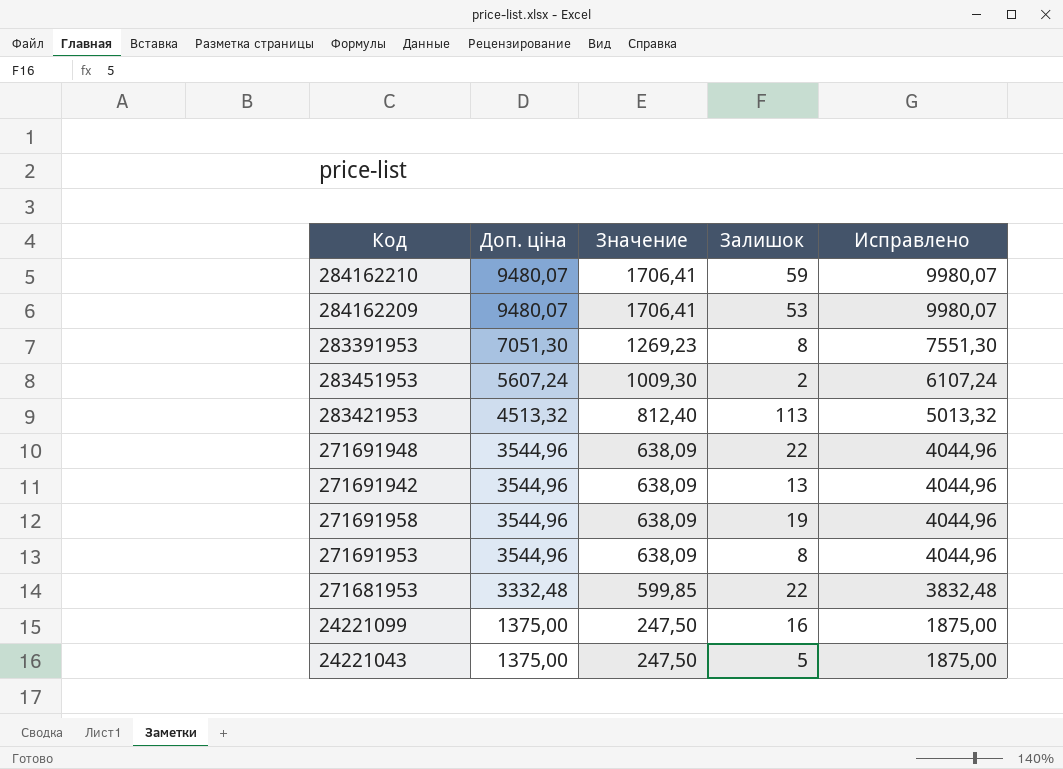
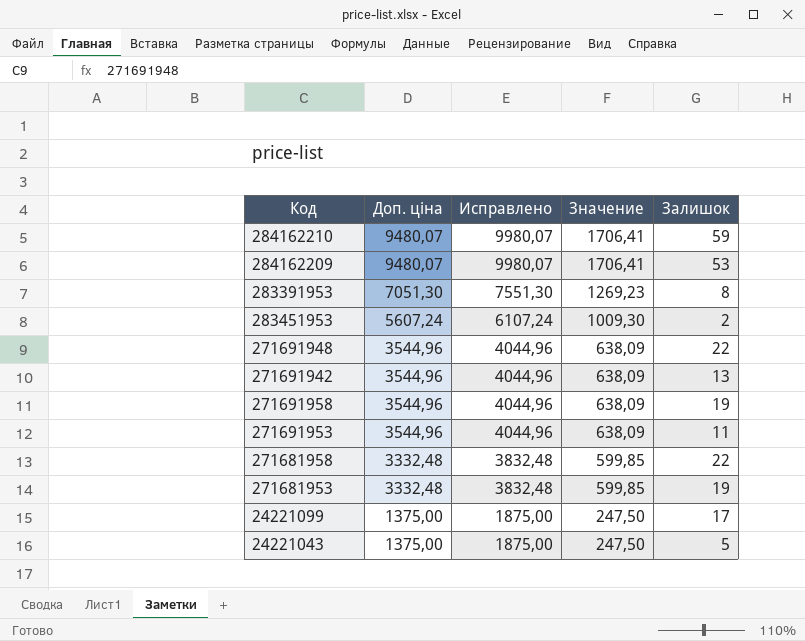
column Исправлено | position: 5 -> 3
row 283421953: 4513,32 | 812,40 | 113 | 5013,32 -> none
271691953 | Залишок: 8 -> 11
row 271681958: none -> 3332,48 | 3832,48 | 599,85 | 22
271681953 | Залишок: 22 -> 19
24221099 | Залишок: 16 -> 17

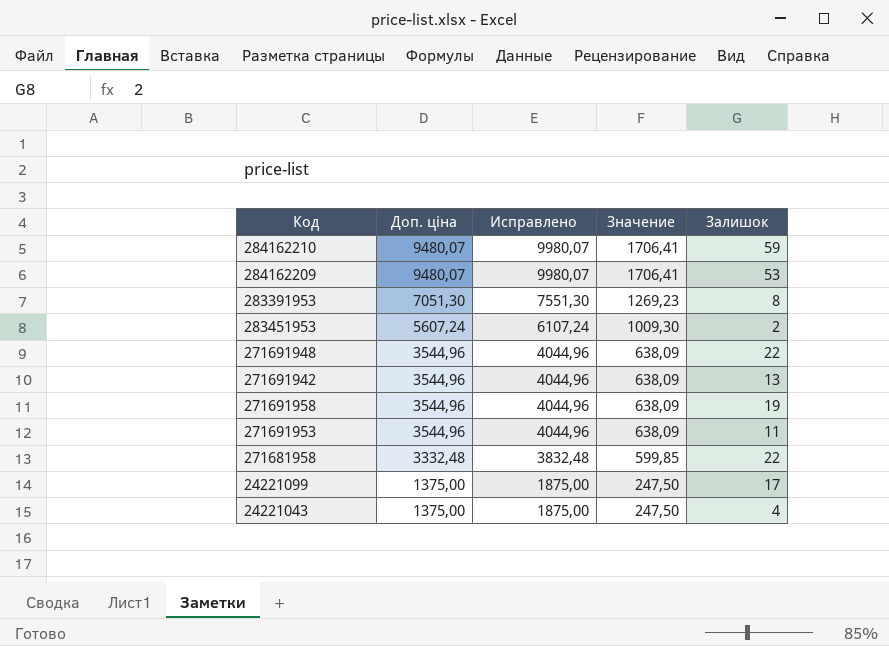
row 271681953: 3332,48 | 3832,48 | 599,85 | 19 -> none
24221043 | Залишок: 5 -> 4

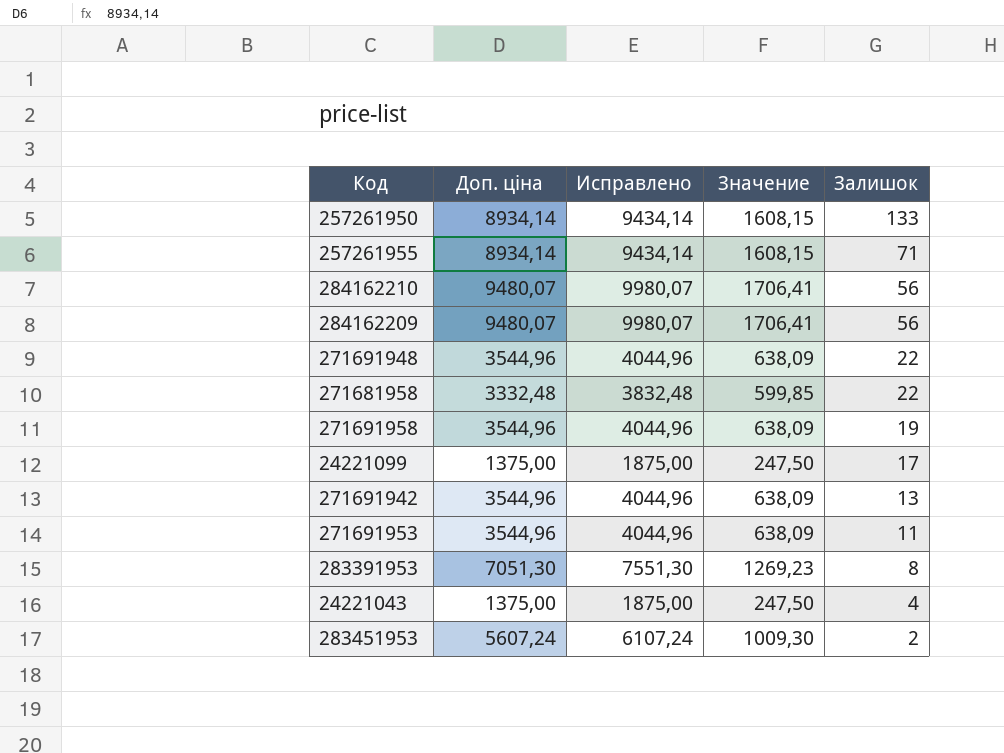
row order: Доп. ціна descending -> Залишок descending
row 257261950: none -> 8934,14 | 9434,14 | 1608,15 | 133
row 257261955: none -> 8934,14 | 9434,14 | 1608,15 | 71
284162210 | Залишок: 59 -> 56
284162209 | Залишок: 53 -> 56

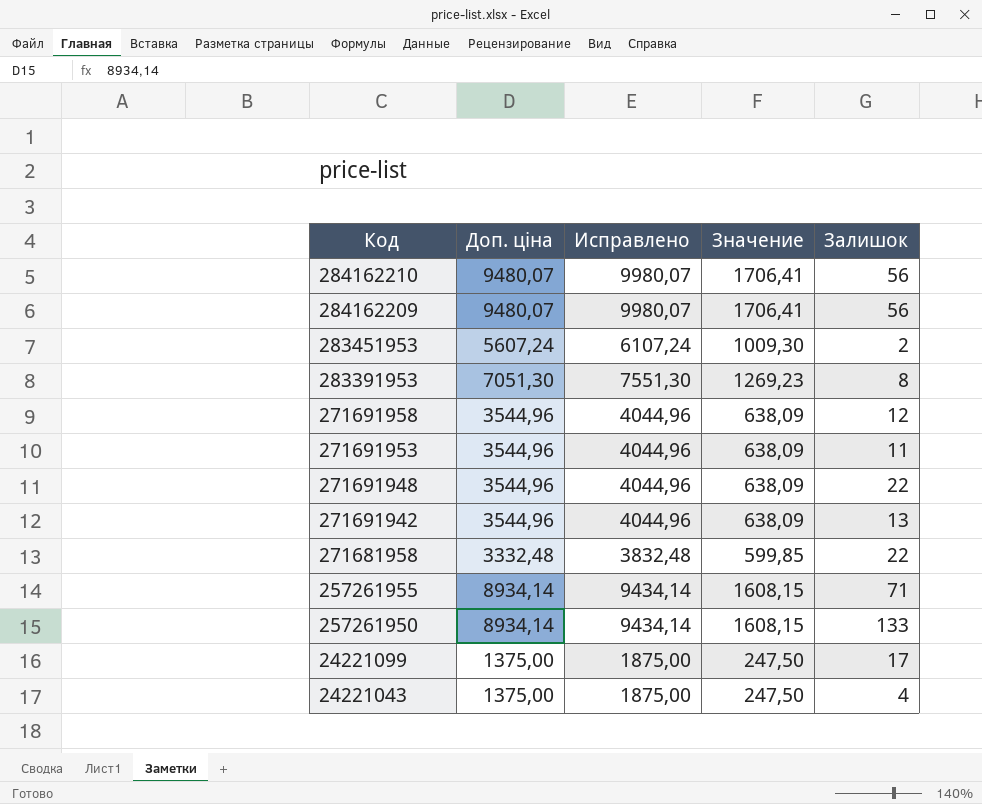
row order: Залишок descending -> Код descending
271691958 | Залишок: 19 -> 12

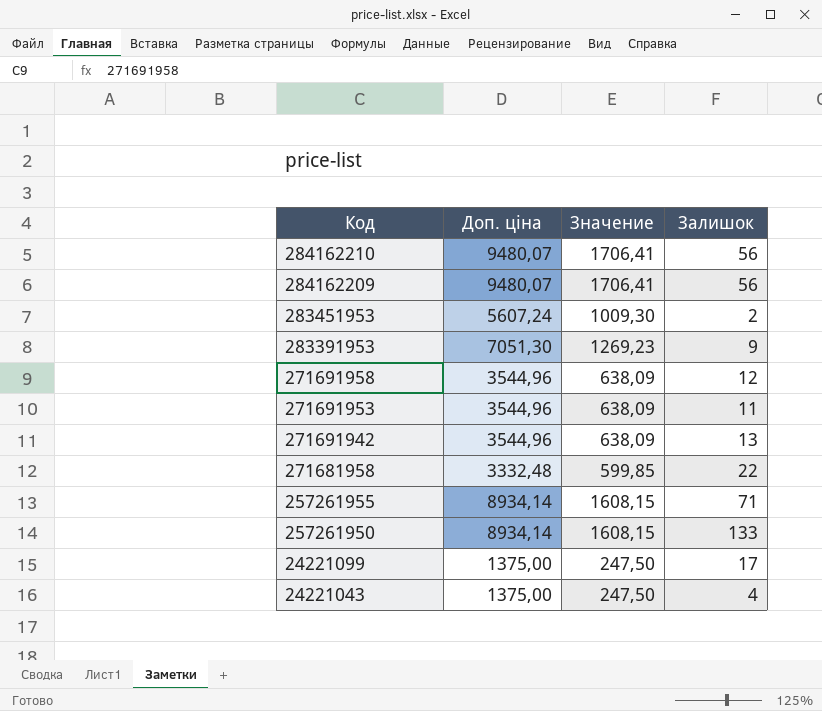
column Исправлено | formula: [Доп. ціна] + 500 -> none
row 271691948: 3544,96 | 4044,96 | 638,09 | 22 -> none
283391953 | Залишок: 8 -> 9

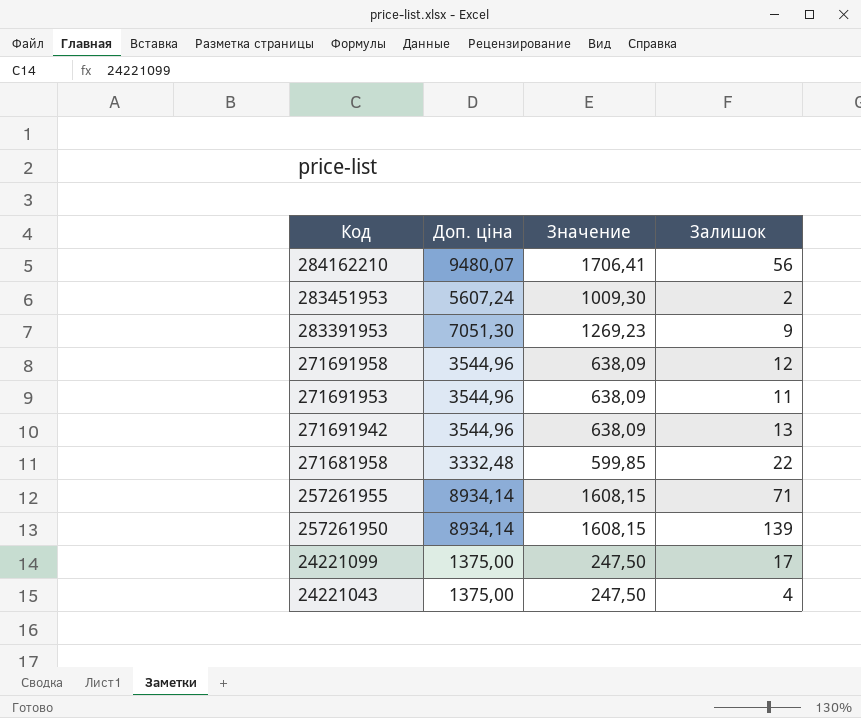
row 284162209: 9480,07 | 1706,41 | 56 -> none
257261950 | Залишок: 133 -> 139

